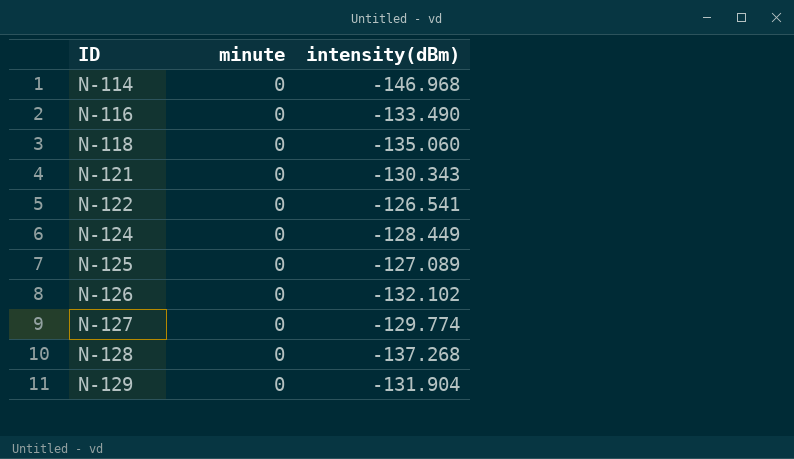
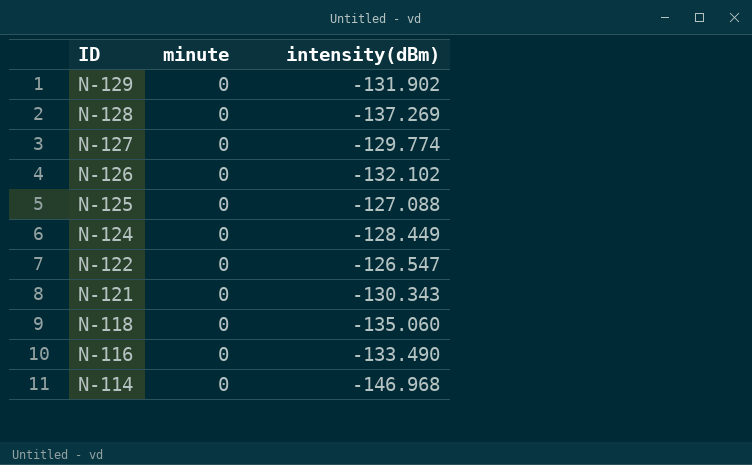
row order: ID ascending -> ID descending
N-129 | intensity(dBm): -131.904 -> -131.902
N-128 | intensity(dBm): -137.268 -> -137.269
N-125 | intensity(dBm): -127.089 -> -127.088
N-122 | intensity(dBm): -126.541 -> -126.547

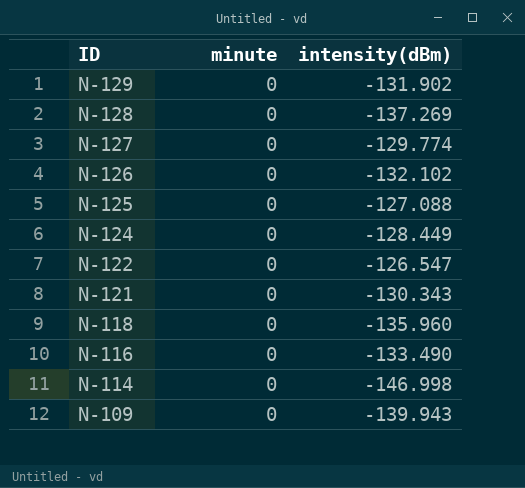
N-118 | intensity(dBm): -135.060 -> -135.960
N-114 | intensity(dBm): -146.968 -> -146.998
row N-109: none -> 0 | -139.943

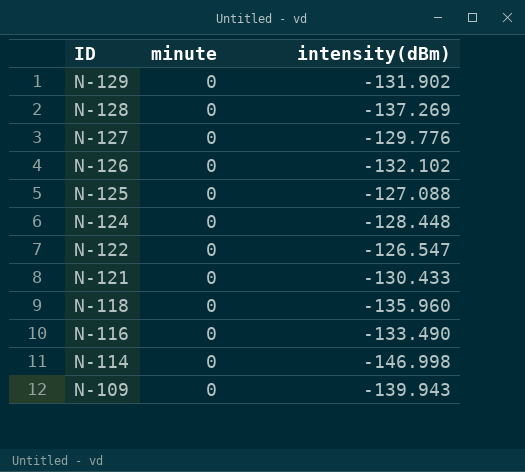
N-127 | intensity(dBm): -129.774 -> -129.776
N-124 | intensity(dBm): -128.449 -> -128.448
N-121 | intensity(dBm): -130.343 -> -130.433

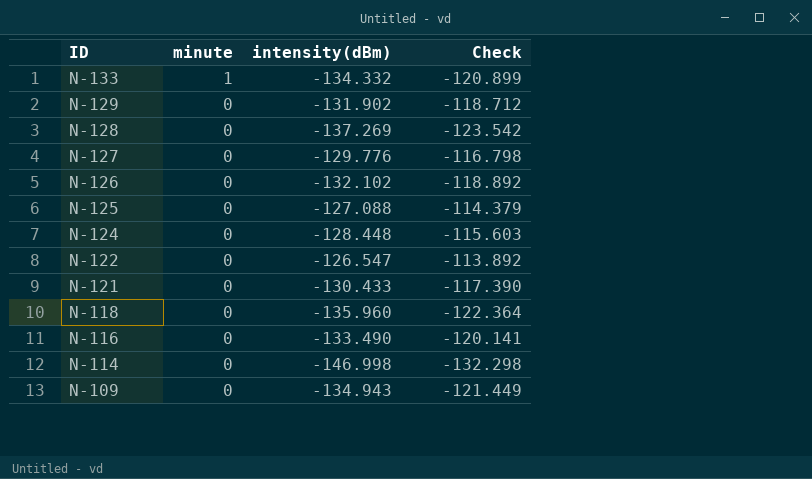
column Check | formula: none -> [intensity(dBm)] * 0.9
row N-133: none -> 1 | -134.332 | -120.899
N-109 | intensity(dBm): -139.943 -> -134.943

